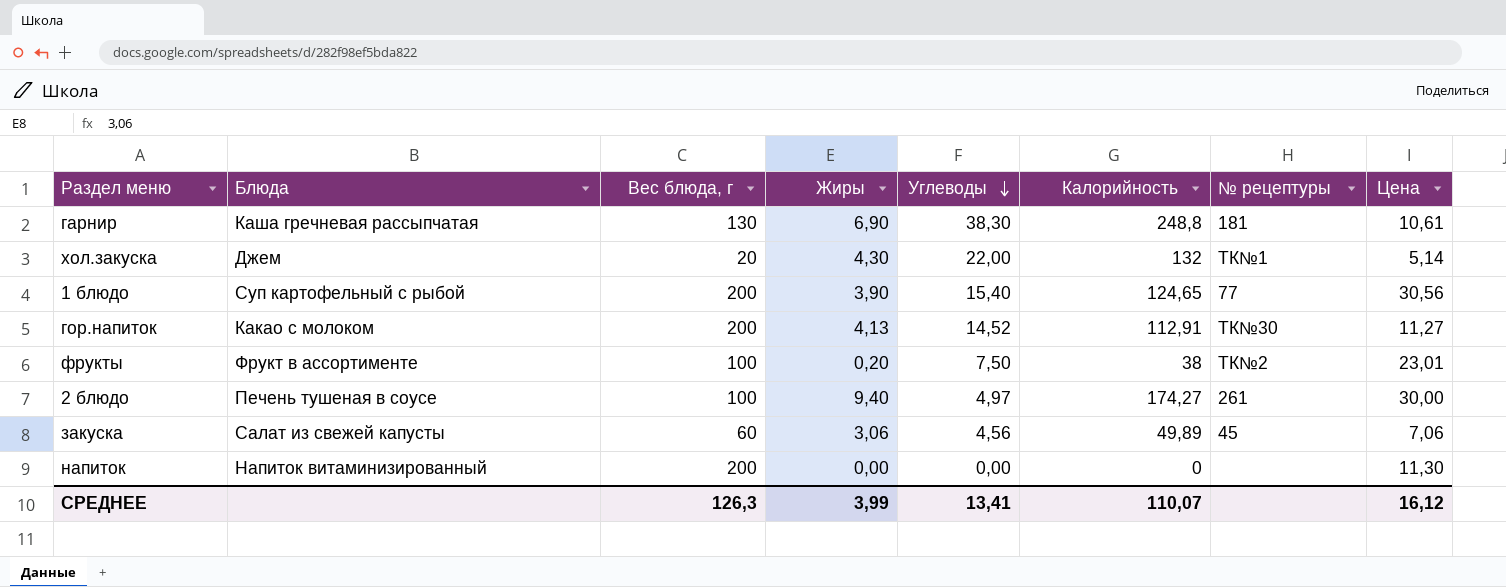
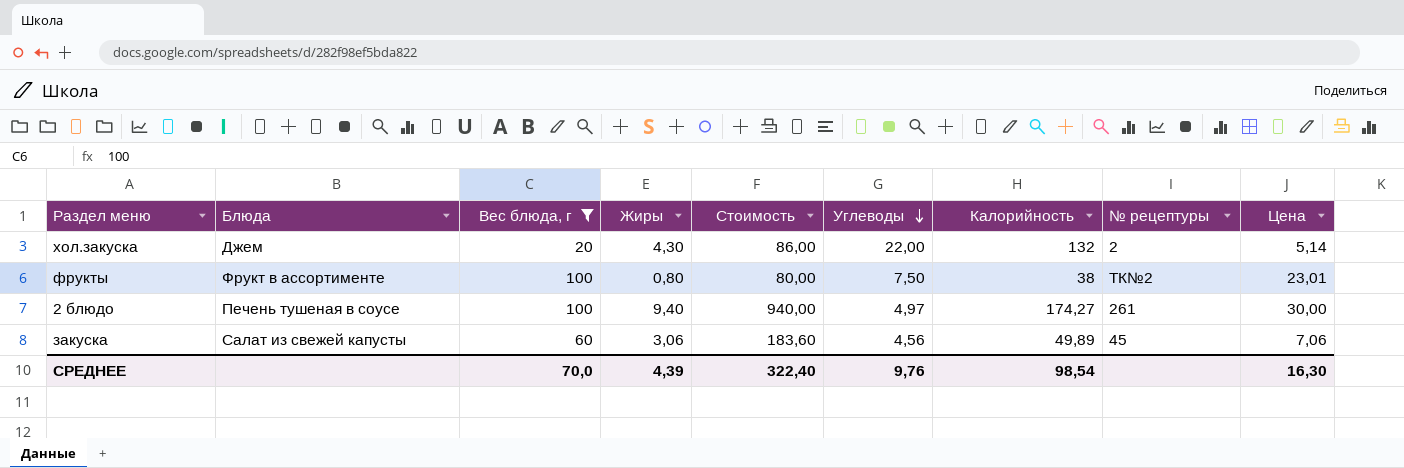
filter: none -> Вес блюда, г <= 100
column Стоимость | formula: none -> [Вес блюда, г] * [Жиры]
хол.закуска | № рецептуры: ТК№1 -> 2
фрукты | Жиры: 0,20 -> 0,80
СРЕДНЕЕ | Вес блюда, г: 126,3 -> 70,0
СРЕДНЕЕ | Жиры: 3,99 -> 4,39
СРЕДНЕЕ | Углеводы: 13,41 -> 9,76
СРЕДНЕЕ | Калорийность: 110,07 -> 98,54
СРЕДНЕЕ | Цена: 16,12 -> 16,30

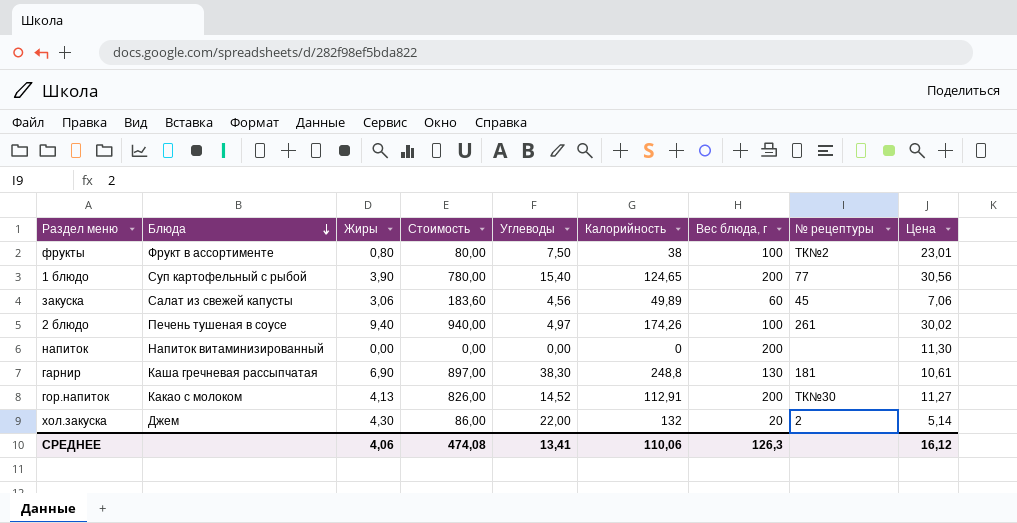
filter: Вес блюда, г <= 100 -> none
row order: Углеводы descending -> Блюда descending
column Вес блюда, г | position: 3 -> 7
2 блюдо | Калорийность: 174,27 -> 174,26
2 блюдо | Цена: 30,00 -> 30,02
СРЕДНЕЕ | Жиры: 4,39 -> 4,06
СРЕДНЕЕ | Стоимость: 322,40 -> 474,08
СРЕДНЕЕ | Углеводы: 9,76 -> 13,41
СРЕДНЕЕ | Калорийность: 98,54 -> 110,06
СРЕДНЕЕ | Вес блюда, г: 70,0 -> 126,3
СРЕДНЕЕ | Цена: 16,30 -> 16,12

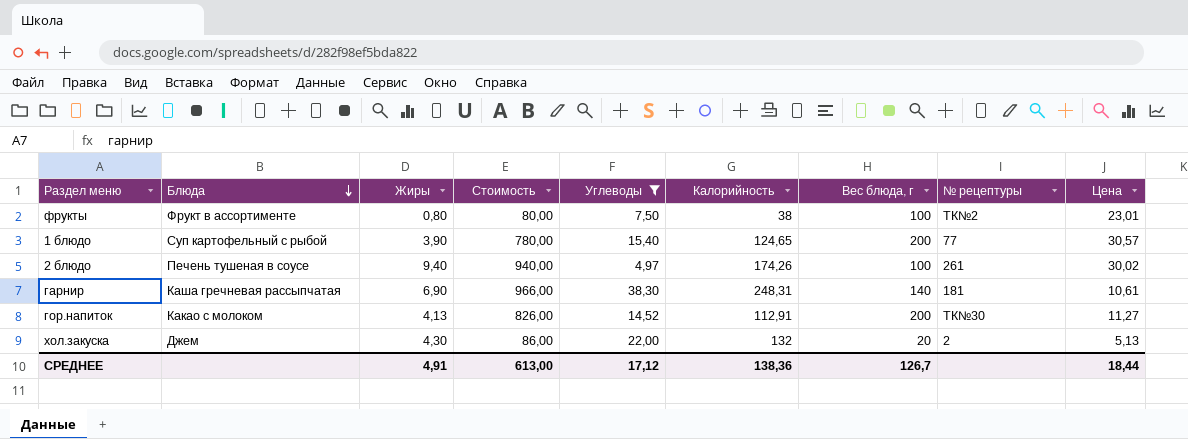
filter: none -> Углеводы >= 4,97
1 блюдо | Цена: 30,56 -> 30,57
гарнир | Стоимость: 897,00 -> 966,00
гарнир | Калорийность: 248,8 -> 248,31
гарнир | Вес блюда, г: 130 -> 140
хол.закуска | Цена: 5,14 -> 5,13
СРЕДНЕЕ | Жиры: 4,06 -> 4,91
СРЕДНЕЕ | Стоимость: 474,08 -> 613,00
СРЕДНЕЕ | Углеводы: 13,41 -> 17,12
СРЕДНЕЕ | Калорийность: 110,06 -> 138,36
СРЕДНЕЕ | Вес блюда, г: 126,3 -> 126,7
СРЕДНЕЕ | Цена: 16,12 -> 18,44

